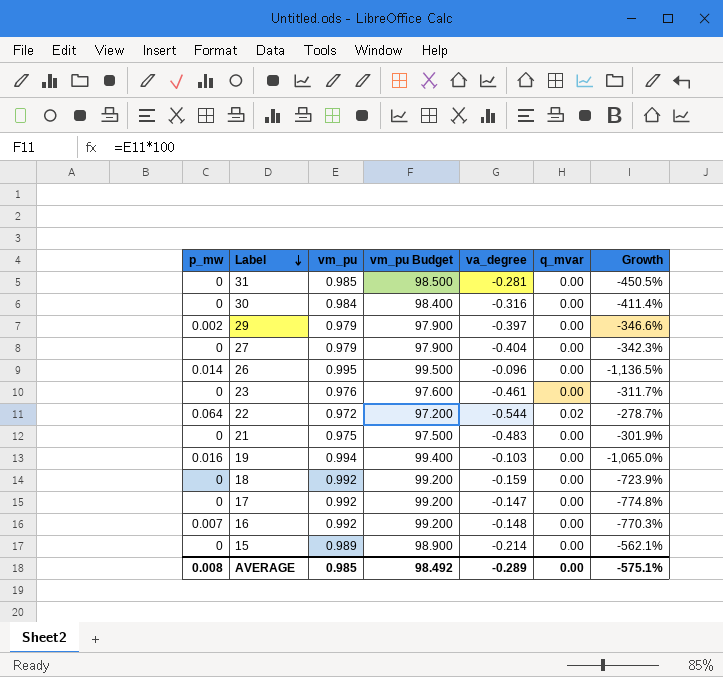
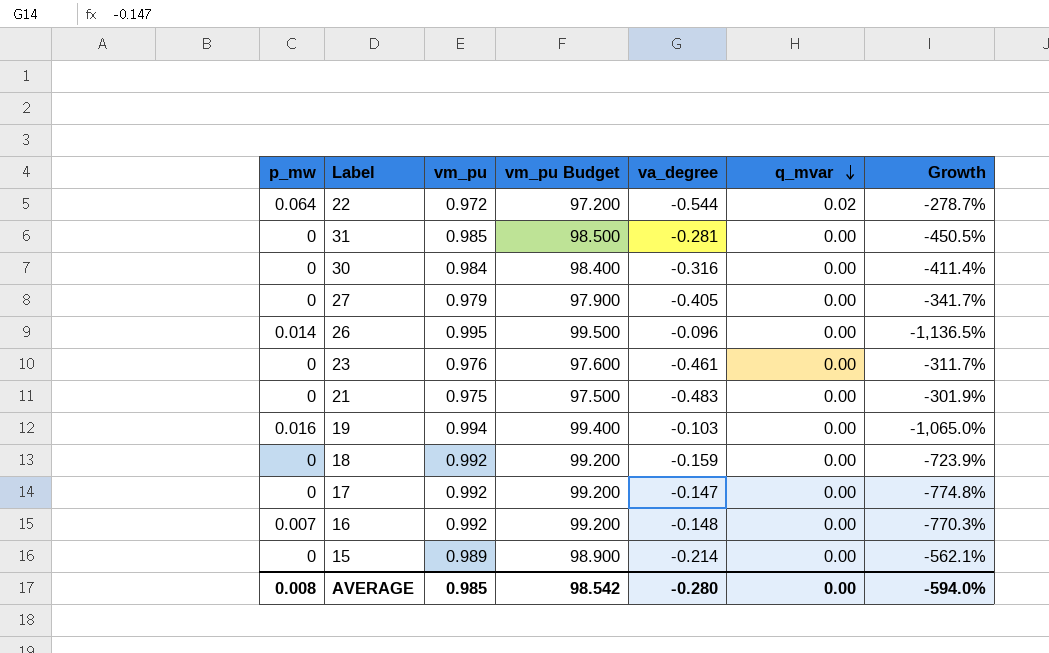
row order: Label descending -> q_mvar descending
row 29: 0.002 | 0.979 | 97.900 | -0.397 | 0.00 | -346.6% -> none
27 | va_degree: -0.404 -> -0.405
27 | Growth: -342.3% -> -341.7%
AVERAGE | vm_pu Budget: 98.492 -> 98.542
AVERAGE | va_degree: -0.289 -> -0.280
AVERAGE | Growth: -575.1% -> -594.0%

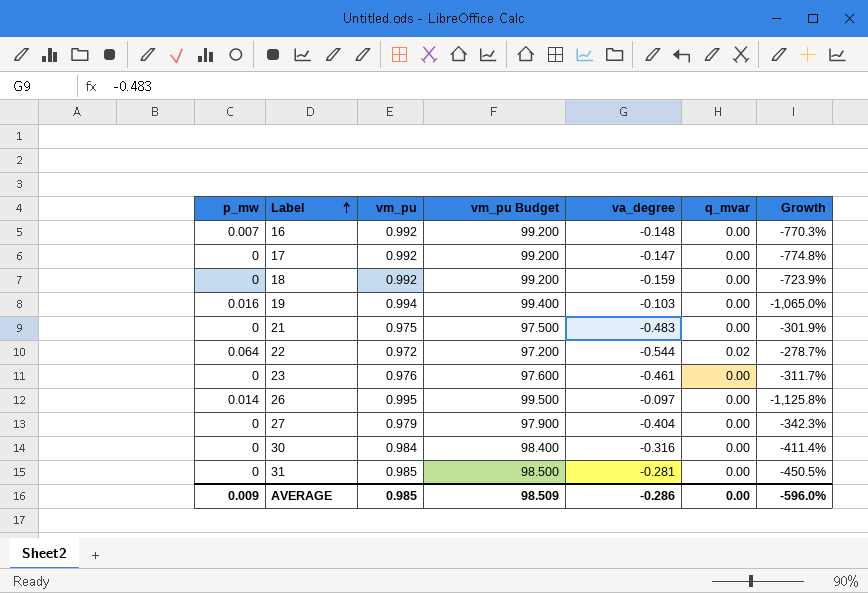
row order: q_mvar descending -> Label ascending
row 15: 0 | 0.989 | 98.900 | -0.214 | 0.00 | -562.1% -> none
26 | va_degree: -0.096 -> -0.097
26 | Growth: -1,136.5% -> -1,125.8%
27 | va_degree: -0.405 -> -0.404
27 | Growth: -341.7% -> -342.3%
AVERAGE | p_mw: 0.008 -> 0.009
AVERAGE | vm_pu Budget: 98.542 -> 98.509
AVERAGE | va_degree: -0.280 -> -0.286
AVERAGE | Growth: -594.0% -> -596.0%

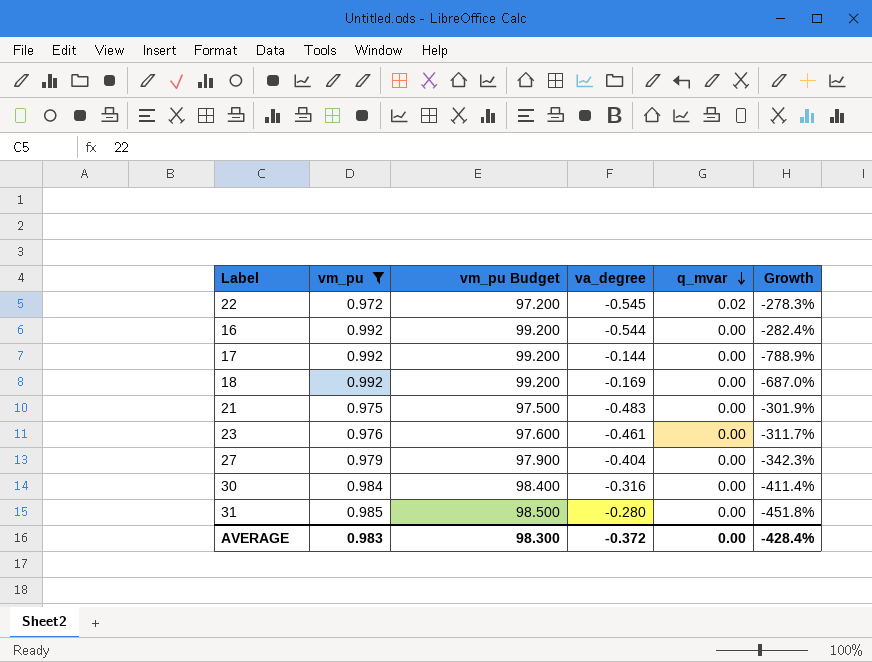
filter: none -> vm_pu <= 0.992
row order: Label ascending -> q_mvar descending
column p_mw | position: 1 -> none
22 | va_degree: -0.544 -> -0.545
22 | Growth: -278.7% -> -278.3%
16 | va_degree: -0.148 -> -0.544
16 | Growth: -770.3% -> -282.4%
17 | va_degree: -0.147 -> -0.144
17 | Growth: -774.8% -> -788.9%
18 | va_degree: -0.159 -> -0.169
18 | Growth: -723.9% -> -687.0%
31 | va_degree: -0.281 -> -0.280
31 | Growth: -450.5% -> -451.8%
AVERAGE | vm_pu: 0.985 -> 0.983
AVERAGE | vm_pu Budget: 98.509 -> 98.300
AVERAGE | va_degree: -0.286 -> -0.372
AVERAGE | Growth: -596.0% -> -428.4%

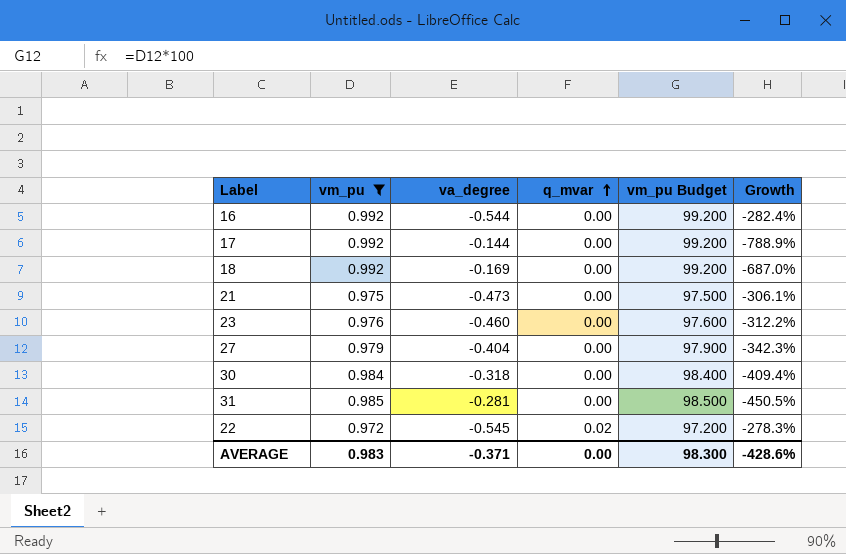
row order: q_mvar descending -> q_mvar ascending
column vm_pu Budget | position: 3 -> 5
21 | va_degree: -0.483 -> -0.473
21 | Growth: -301.9% -> -306.1%
23 | va_degree: -0.461 -> -0.460
23 | Growth: -311.7% -> -312.2%
30 | va_degree: -0.316 -> -0.318
30 | Growth: -411.4% -> -409.4%
31 | va_degree: -0.280 -> -0.281
31 | Growth: -451.8% -> -450.5%
AVERAGE | va_degree: -0.372 -> -0.371
AVERAGE | Growth: -428.4% -> -428.6%

